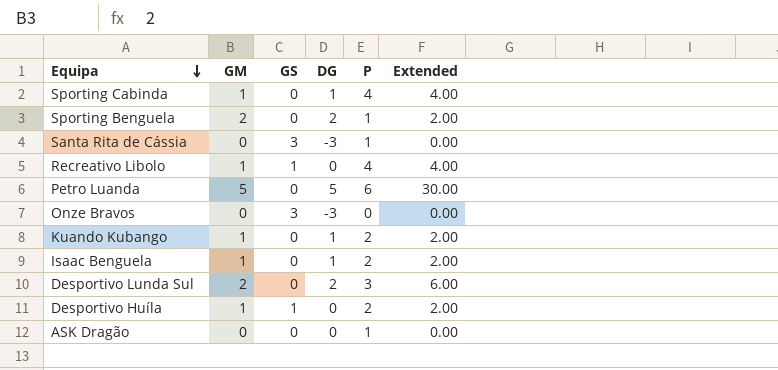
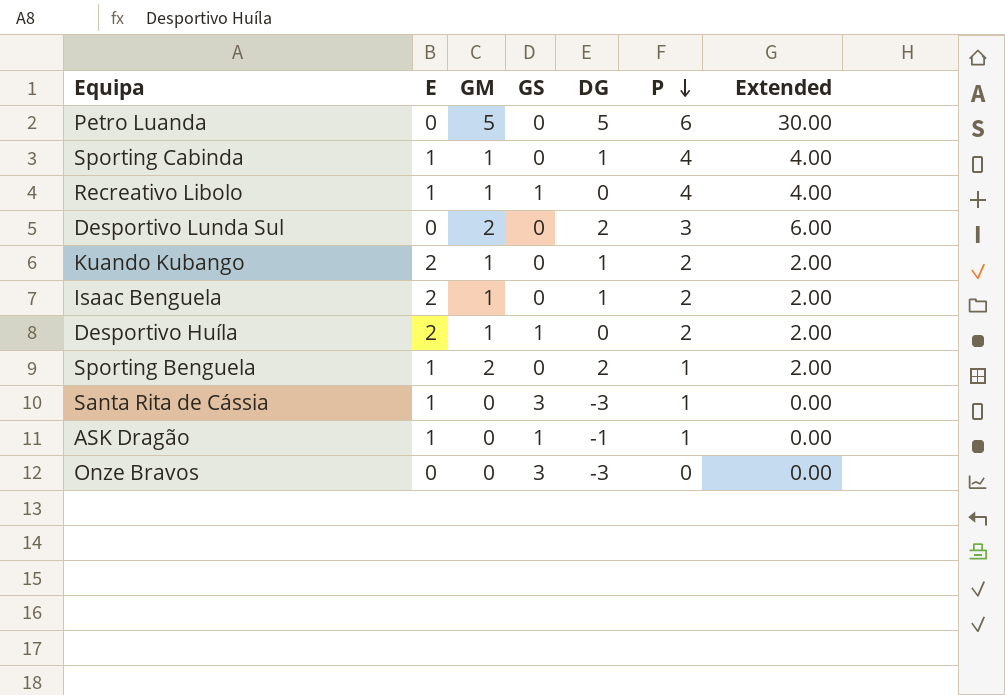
row order: Equipa descending -> P descending
column E | position: none -> 2
ASK Dragão | GS: 0 -> 1
ASK Dragão | DG: 0 -> -1

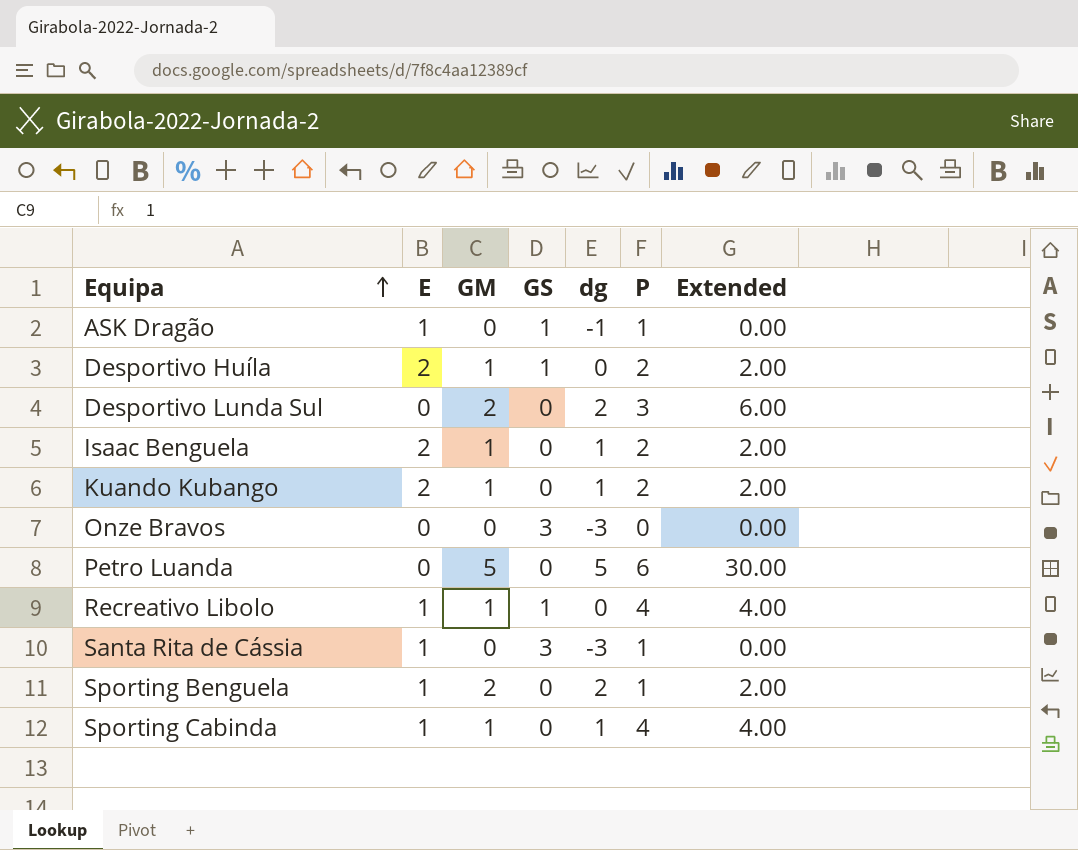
row order: P descending -> Equipa ascending
column name: DG -> dg

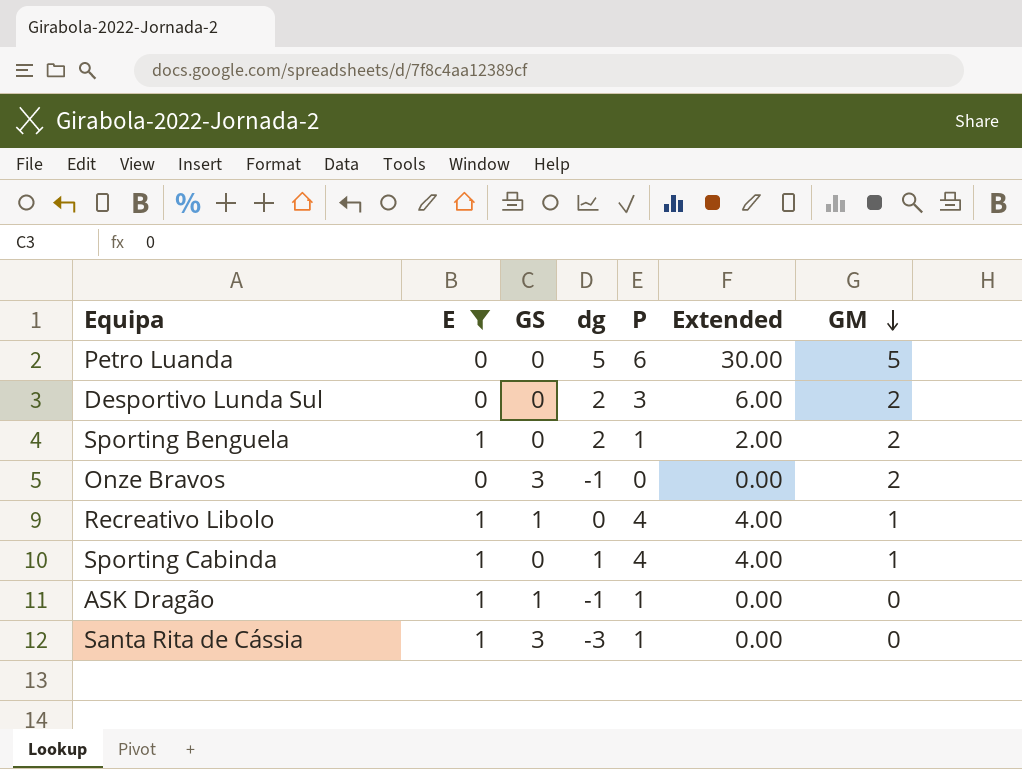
filter: none -> E != 2
row order: Equipa ascending -> GM descending
column GM | position: 3 -> 7
Onze Bravos | dg: -3 -> -1
Onze Bravos | GM: 0 -> 2

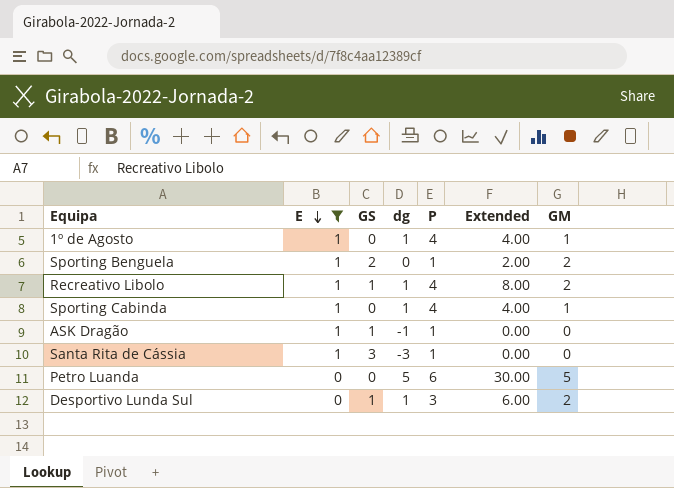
row order: GM descending -> E descending
row Onze Bravos: 0 | 3 | -1 | 0 | 0.00 | 2 -> none
row 1º de Agosto: none -> 1 | 0 | 1 | 4 | 4.00 | 1
Sporting Benguela | GS: 0 -> 2
Sporting Benguela | dg: 2 -> 0
Recreativo Libolo | dg: 0 -> 1
Recreativo Libolo | Extended: 4.00 -> 8.00
Recreativo Libolo | GM: 1 -> 2
Desportivo Lunda Sul | GS: 0 -> 1
Desportivo Lunda Sul | dg: 2 -> 1

